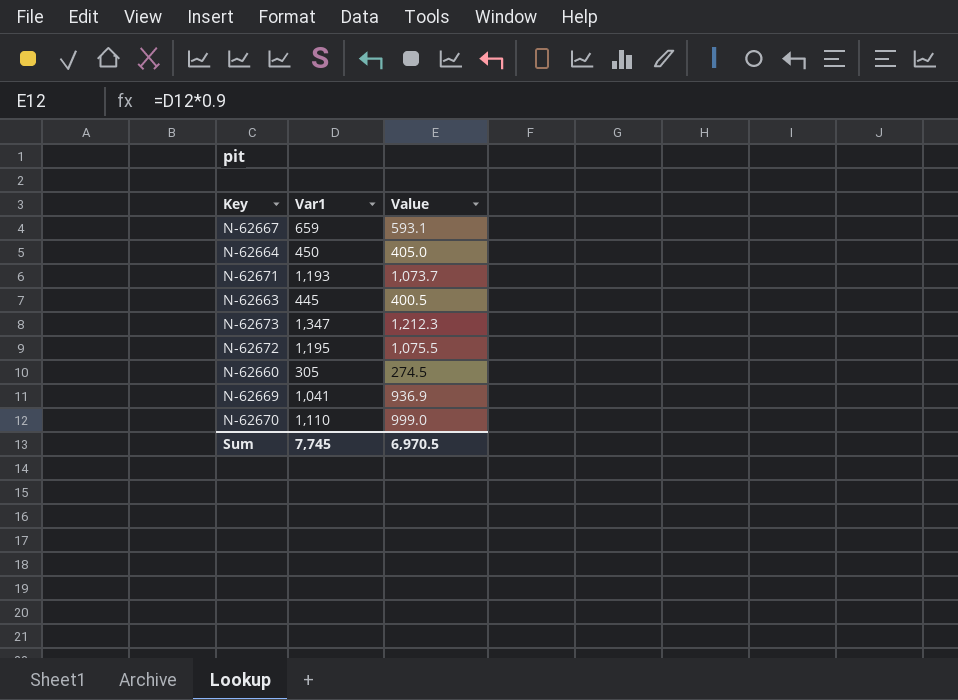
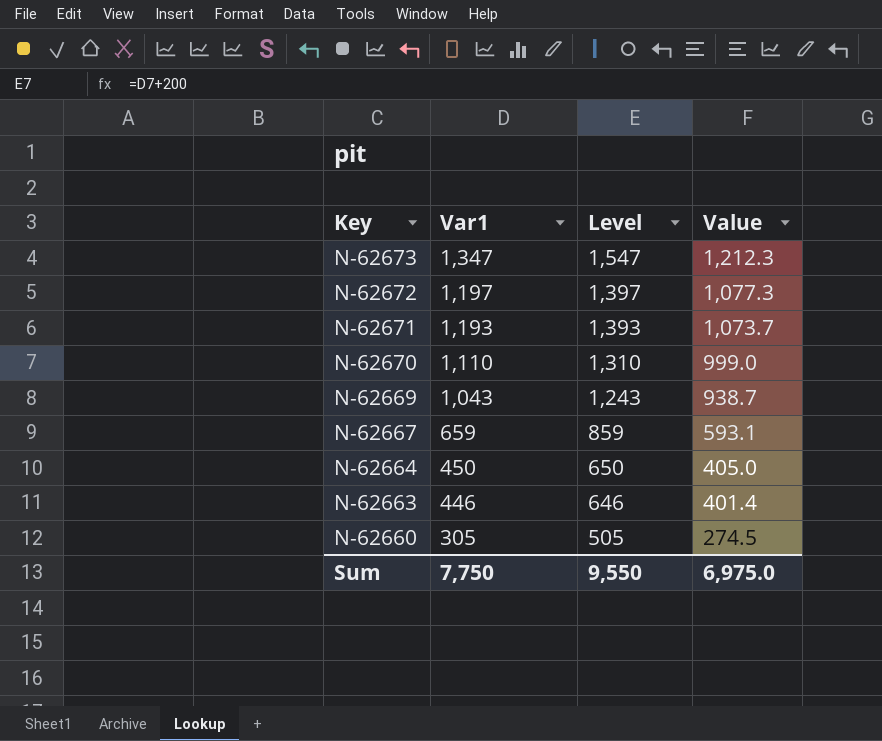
row order: none -> Key descending
column Level | formula: none -> [Var1] + 200
N-62672 | Var1: 1,195 -> 1,197
N-62672 | Value: 1,075.5 -> 1,077.3
N-62669 | Var1: 1,041 -> 1,043
N-62669 | Value: 936.9 -> 938.7
N-62663 | Var1: 445 -> 446
N-62663 | Value: 400.5 -> 401.4
Sum | Var1: 7,745 -> 7,750
Sum | Value: 6,970.5 -> 6,975.0

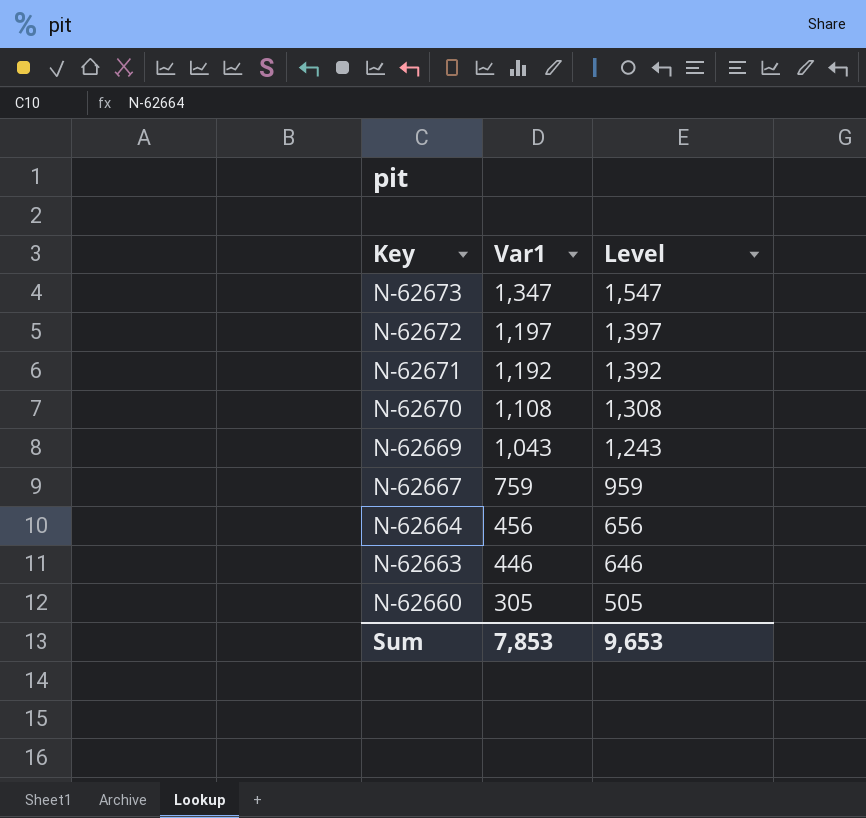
column Value | formula: [Var1] * 0.9 -> none
N-62671 | Var1: 1,193 -> 1,192
N-62671 | Level: 1,393 -> 1,392
N-62670 | Var1: 1,110 -> 1,108
N-62670 | Level: 1,310 -> 1,308
N-62667 | Var1: 659 -> 759
N-62667 | Level: 859 -> 959
N-62664 | Var1: 450 -> 456
N-62664 | Level: 650 -> 656
Sum | Var1: 7,750 -> 7,853
Sum | Level: 9,550 -> 9,653

